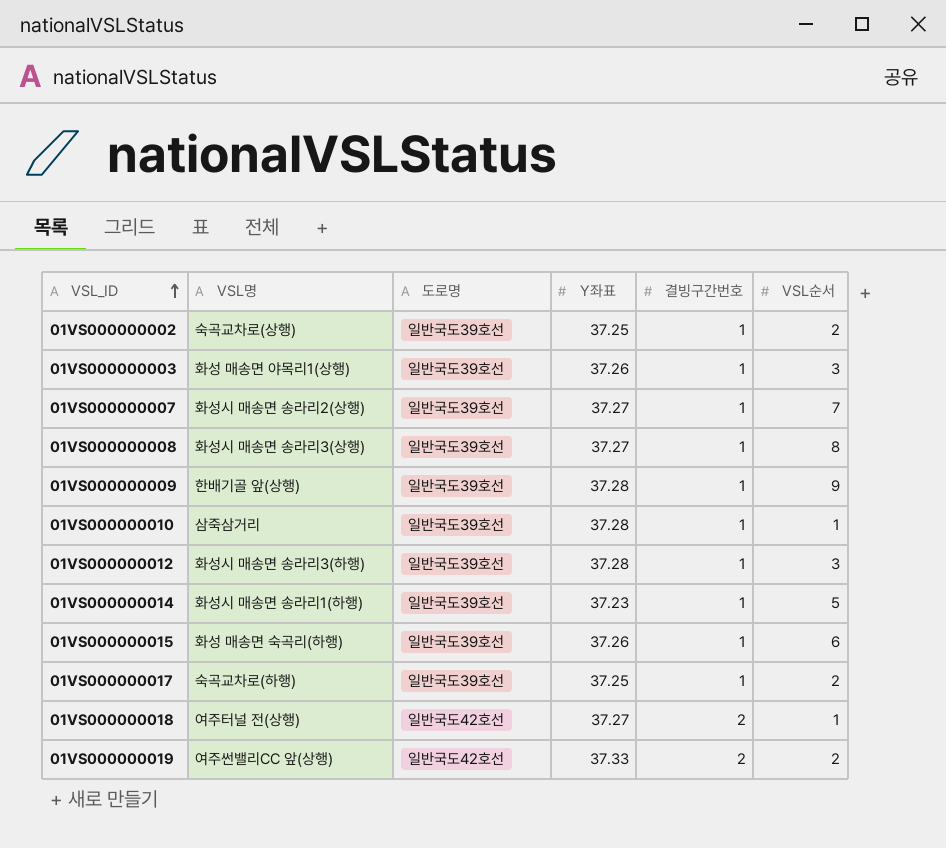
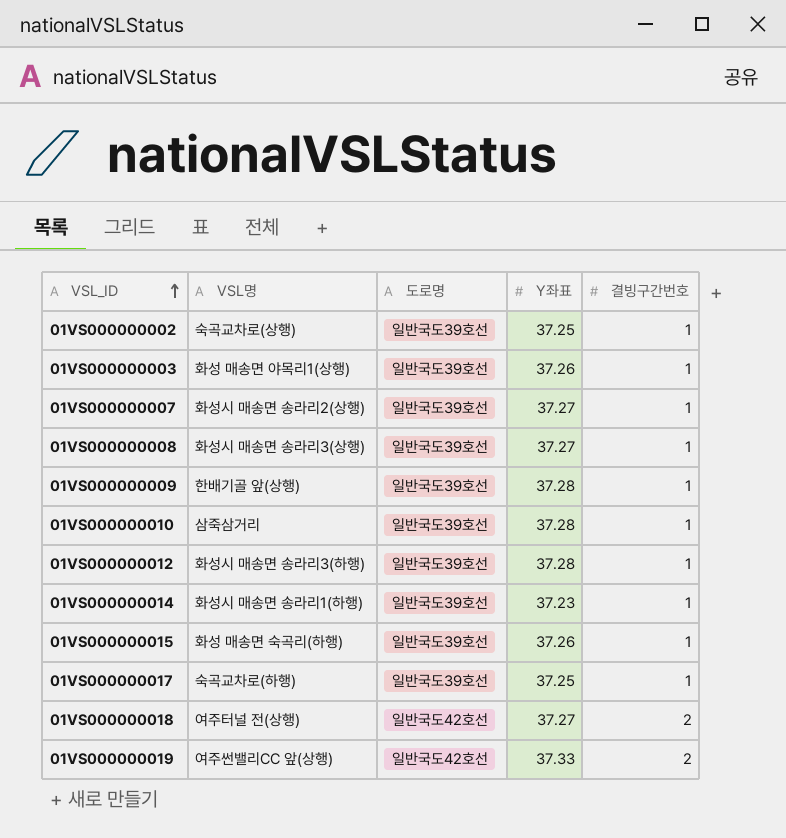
column VSL순서 | position: 6 -> none

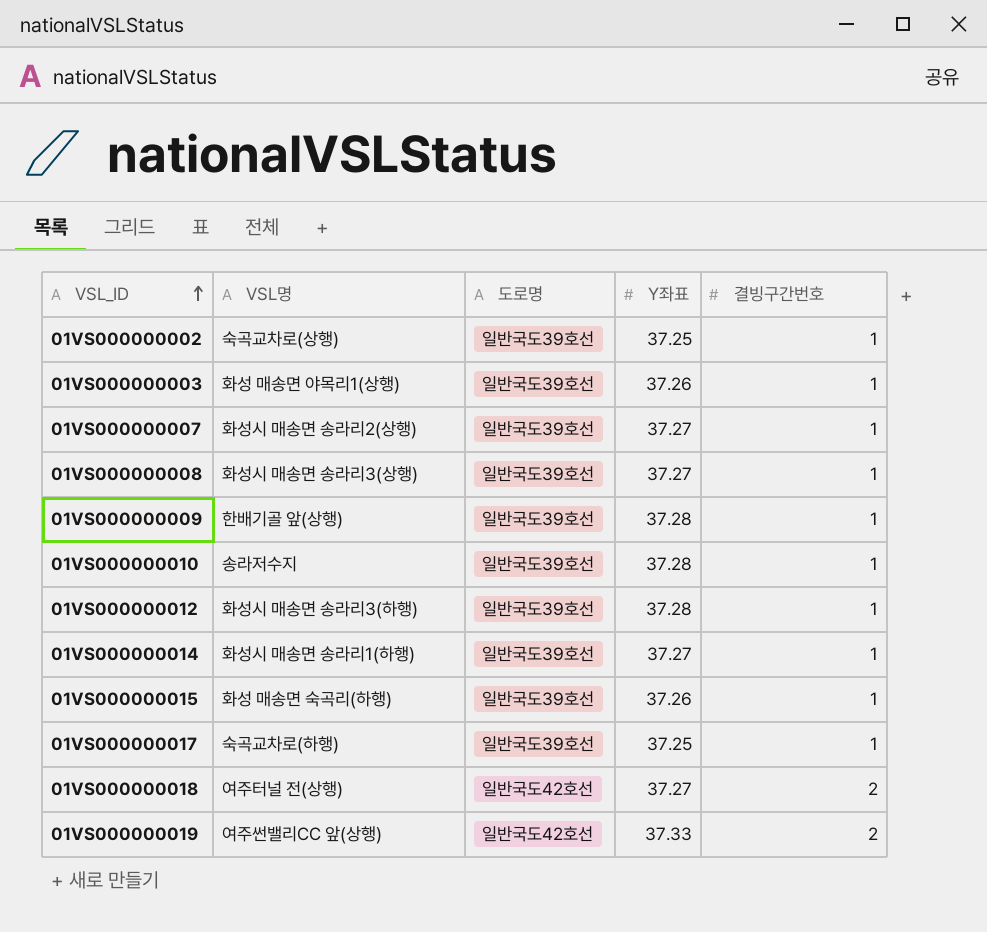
01VS000000010 | VSL명: 삼죽삼거리 -> 송라저수지
01VS000000014 | Y좌표: 37.23 -> 37.27

